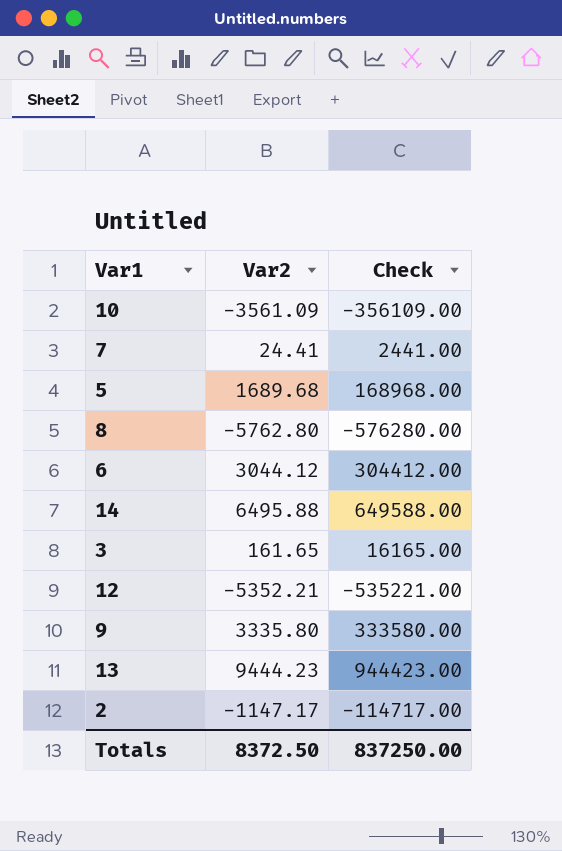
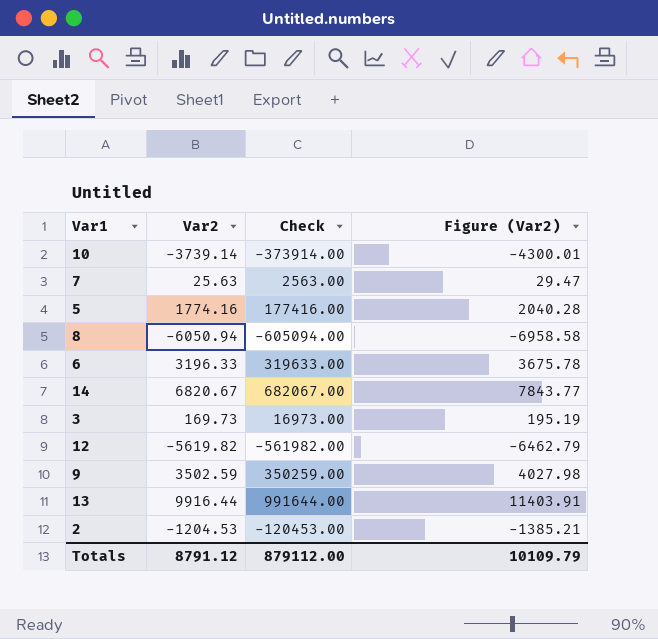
column Figure (Var2) | formula: none -> [Var2] * 1.15
10 | Var2: -3561.09 -> -3739.14
10 | Check: -356109.00 -> -373914.00
7 | Var2: 24.41 -> 25.63
7 | Check: 2441.00 -> 2563.00
5 | Var2: 1689.68 -> 1774.16
5 | Check: 168968.00 -> 177416.00
8 | Var2: -5762.80 -> -6050.94
8 | Check: -576280.00 -> -605094.00
6 | Var2: 3044.12 -> 3196.33
6 | Check: 304412.00 -> 319633.00
14 | Var2: 6495.88 -> 6820.67
14 | Check: 649588.00 -> 682067.00
3 | Var2: 161.65 -> 169.73
3 | Check: 16165.00 -> 16973.00
12 | Var2: -5352.21 -> -5619.82
12 | Check: -535221.00 -> -561982.00
9 | Var2: 3335.80 -> 3502.59
9 | Check: 333580.00 -> 350259.00
13 | Var2: 9444.23 -> 9916.44
13 | Check: 944423.00 -> 991644.00
2 | Var2: -1147.17 -> -1204.53
2 | Check: -114717.00 -> -120453.00
Totals | Var2: 8372.50 -> 8791.12
Totals | Check: 837250.00 -> 879112.00

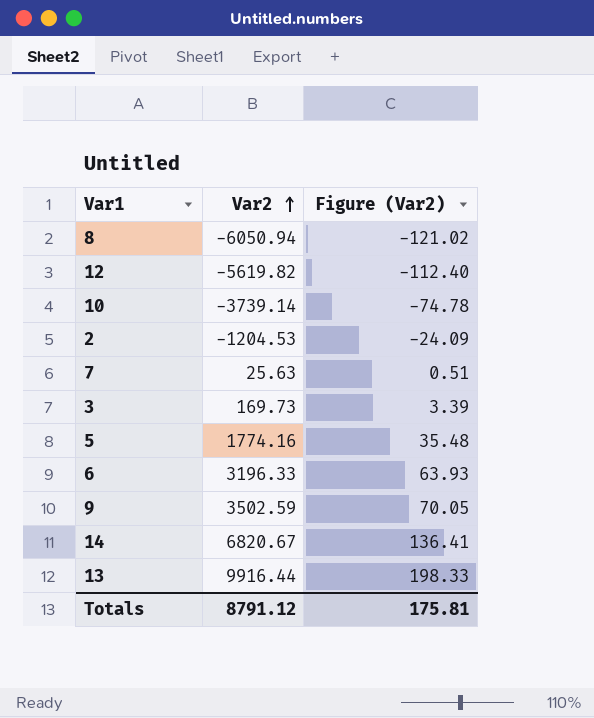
row order: none -> Var2 ascending
column Check | formula: [Var2] * 100 -> none
column Figure (Var2) | formula: [Var2] * 1.15 -> [Var2] * 0.02
Totals | Figure (Var2): 10109.79 -> 175.81

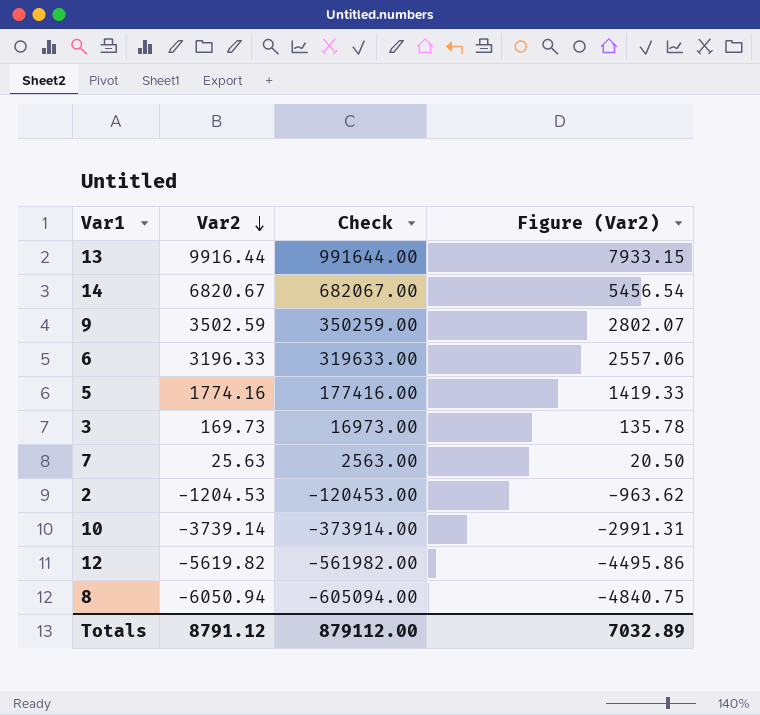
row order: Var2 ascending -> Var2 descending
column Check | formula: none -> [Var2] * 100
column Figure (Var2) | formula: [Var2] * 0.02 -> [Var2] * 0.8
Totals | Figure (Var2): 175.81 -> 7032.89

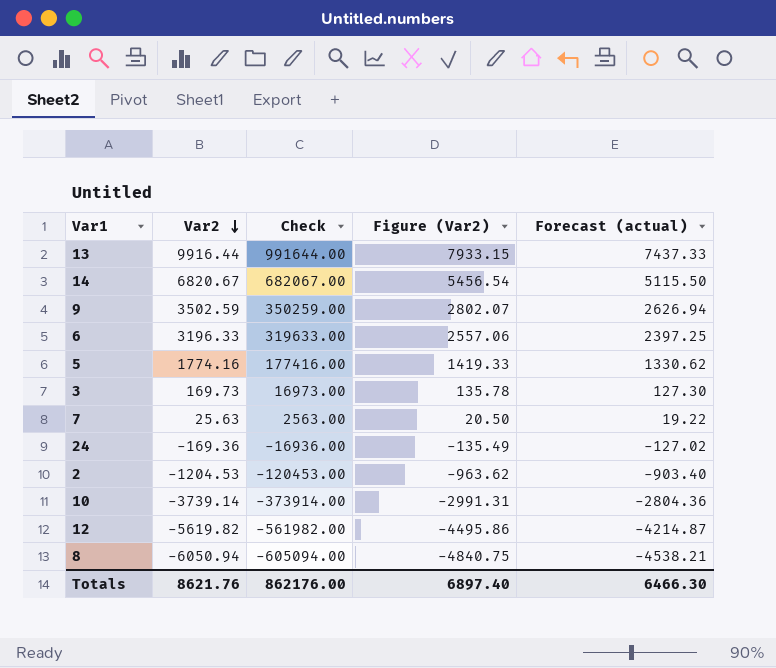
column Forecast (actual) | formula: none -> [Var2] * 0.75
row 24: none -> -169.36 | -16936.00 | -135.49 | -127.02
Totals | Var2: 8791.12 -> 8621.76
Totals | Check: 879112.00 -> 862176.00
Totals | Figure (Var2): 7032.89 -> 6897.40

